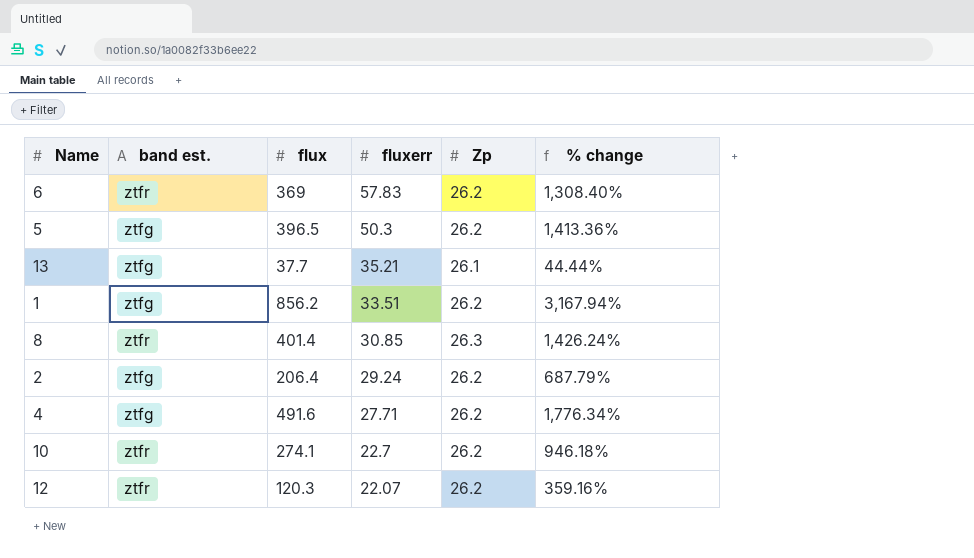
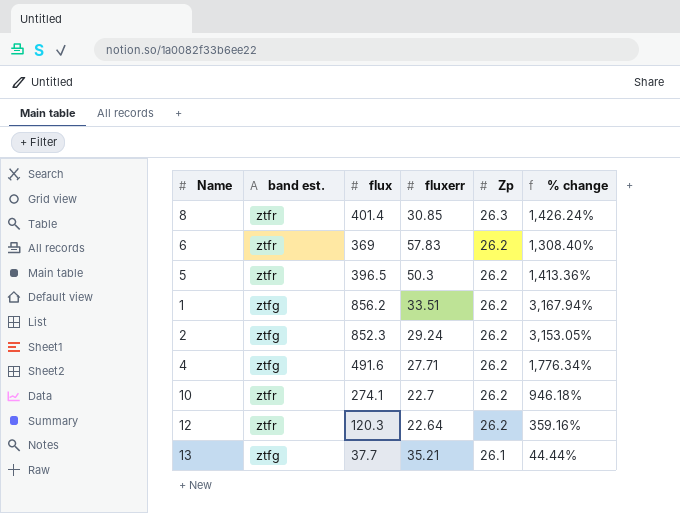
row order: fluxerr descending -> Zp descending
5 | band est.: ztfg -> ztfr
2 | flux: 206.4 -> 852.3
2 | % change: 687.79% -> 3,153.05%
12 | fluxerr: 22.07 -> 22.64

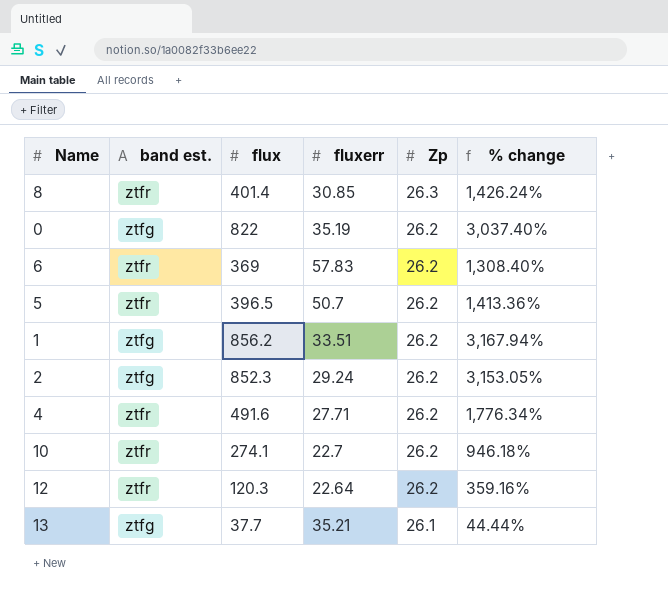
row 0: none -> ztfg | 822 | 35.19 | 26.2 | 3,037.40%
5 | fluxerr: 50.3 -> 50.7
4 | band est.: ztfg -> ztfr

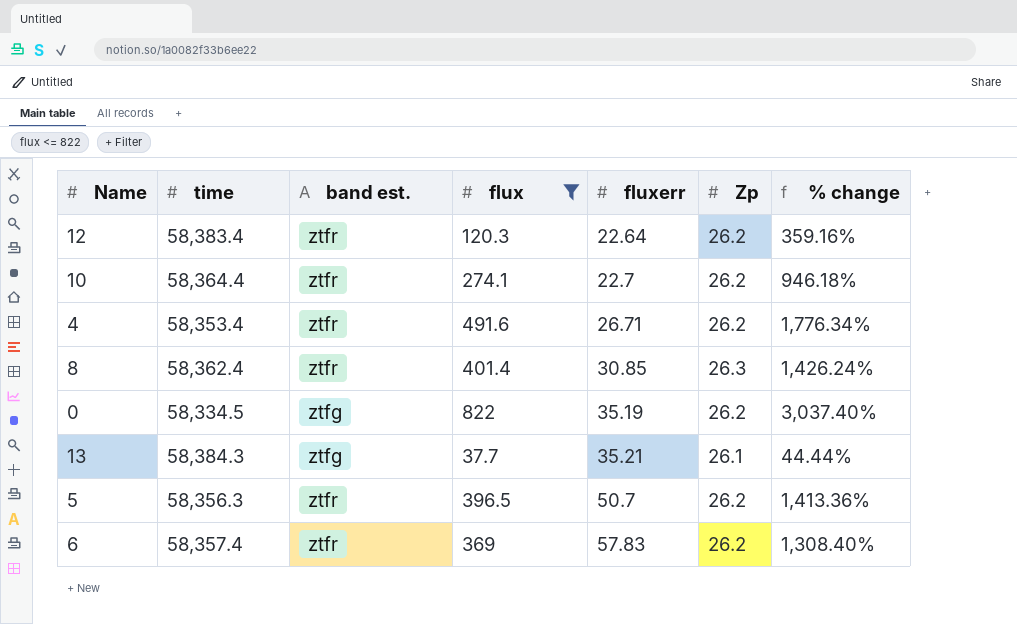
filter: none -> flux <= 822
row order: Zp descending -> fluxerr ascending
column time | position: none -> 2
4 | fluxerr: 27.71 -> 26.71

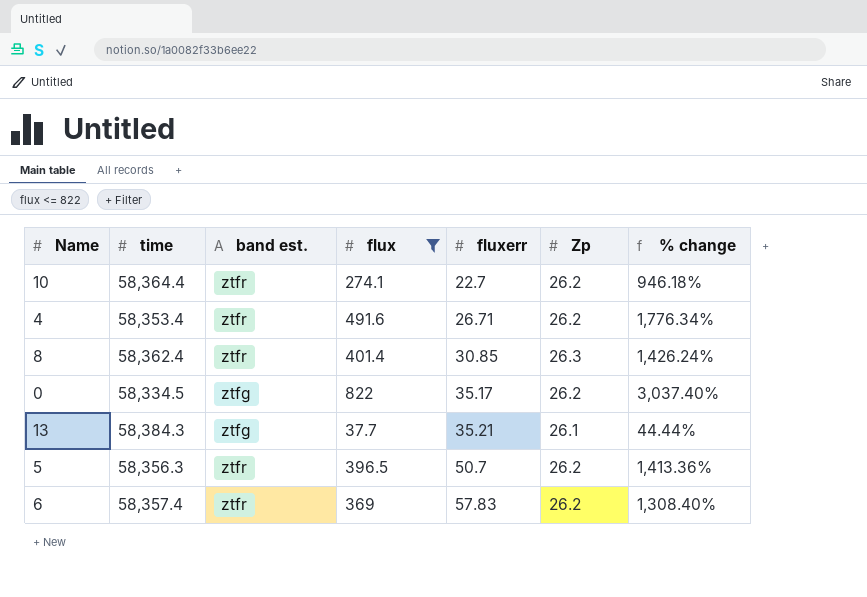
row 12: 58,383.4 | ztfr | 120.3 | 22.64 | 26.2 | 359.16% -> none
0 | fluxerr: 35.19 -> 35.17

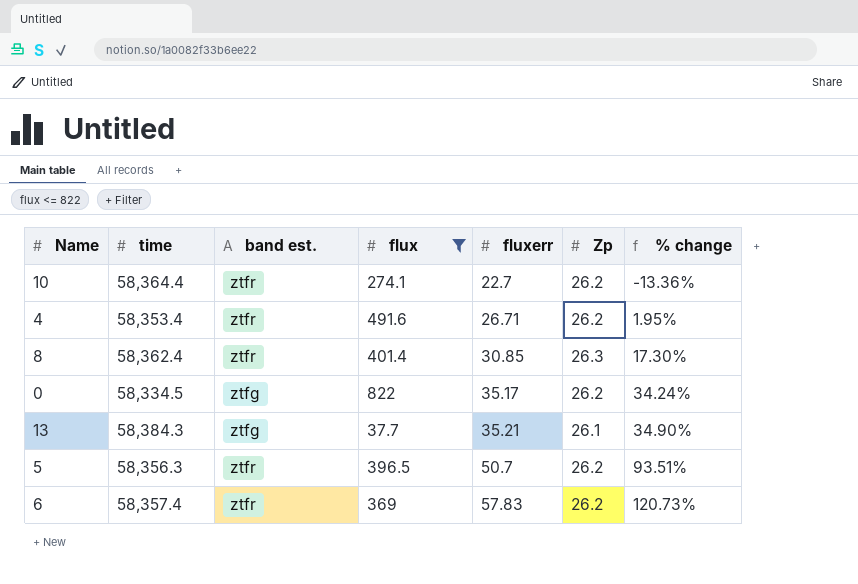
column % change | formula: ([flux] - [Zp]) / [Zp] -> ([fluxerr] - [Zp]) / [Zp]

